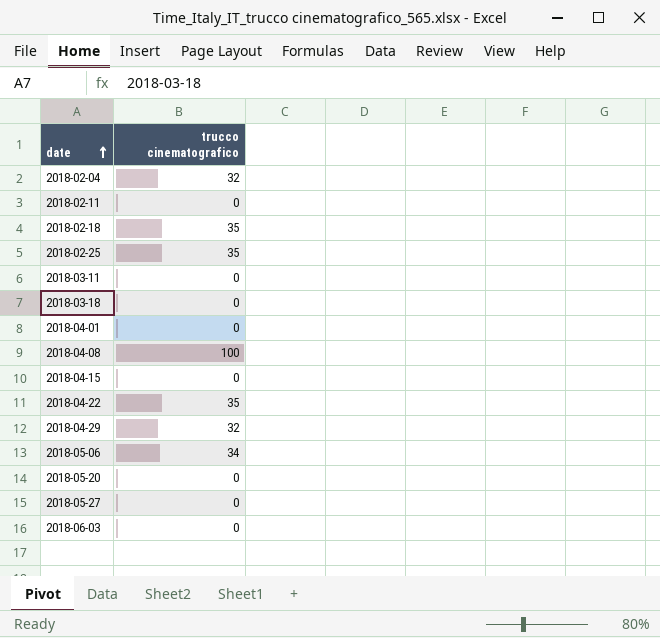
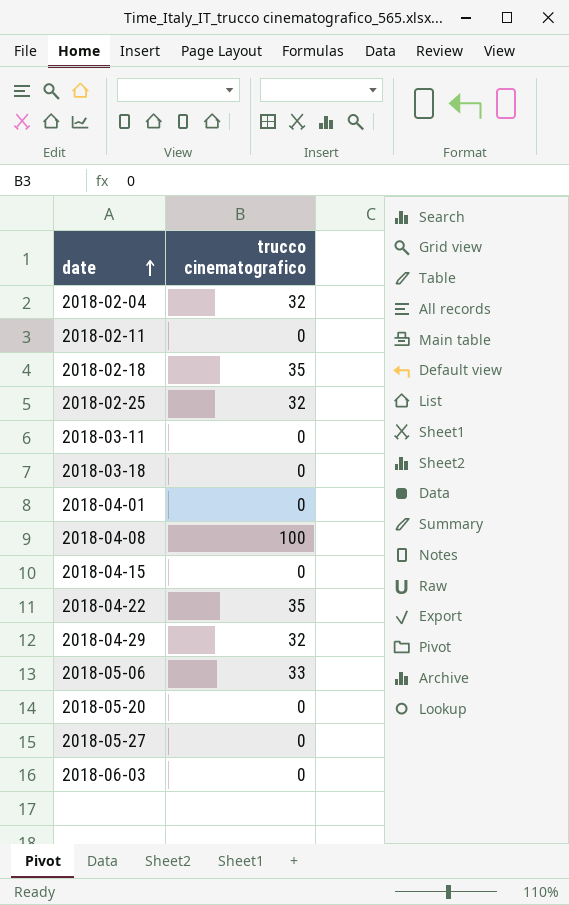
2018-02-25 | trucco cinematografico: 35 -> 32
2018-05-06 | trucco cinematografico: 34 -> 33

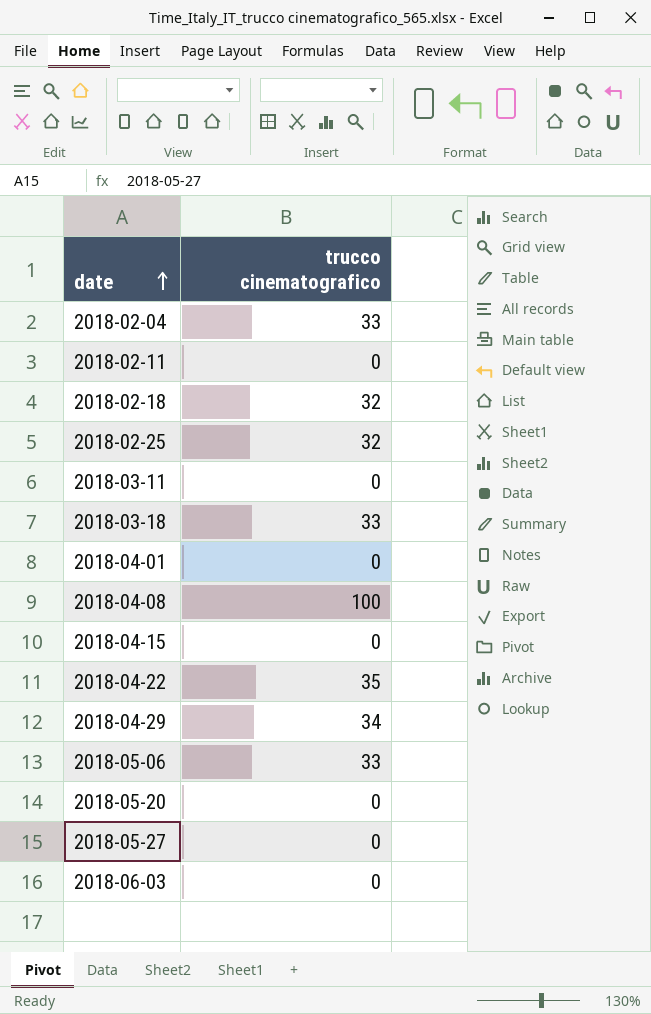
2018-02-04 | trucco cinematografico: 32 -> 33
2018-02-18 | trucco cinematografico: 35 -> 32
2018-03-18 | trucco cinematografico: 0 -> 33
2018-04-29 | trucco cinematografico: 32 -> 34

